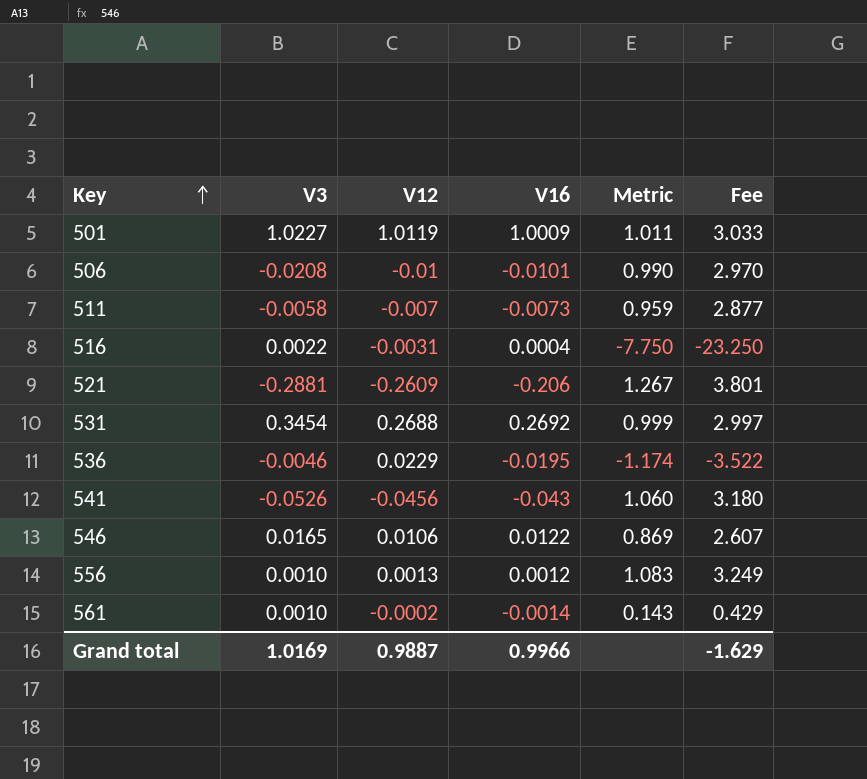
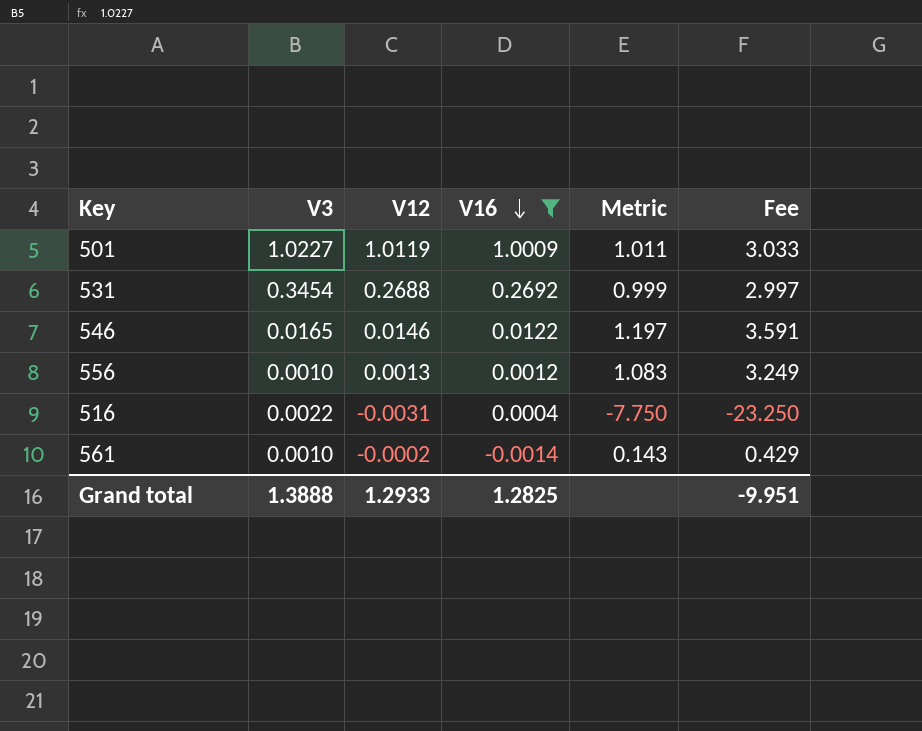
filter: none -> V16 >= -0.0014
row order: Key ascending -> V16 descending
546 | V12: 0.0106 -> 0.0146
546 | Metric: 0.869 -> 1.197
546 | Fee: 2.607 -> 3.591
Grand total | V3: 1.0169 -> 1.3888
Grand total | V12: 0.9887 -> 1.2933
Grand total | V16: 0.9966 -> 1.2825
Grand total | Fee: -1.629 -> -9.951

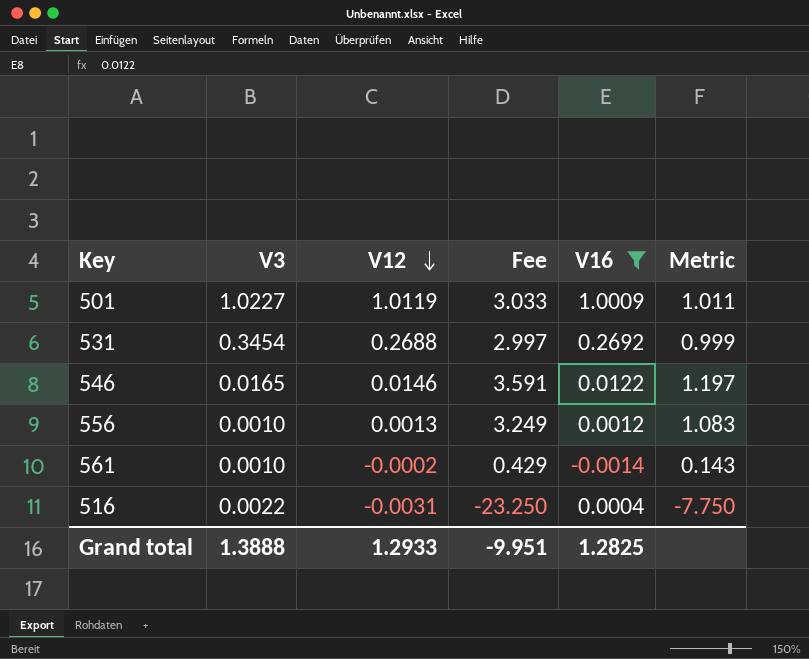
row order: V16 descending -> V12 descending
column Fee | position: 6 -> 4

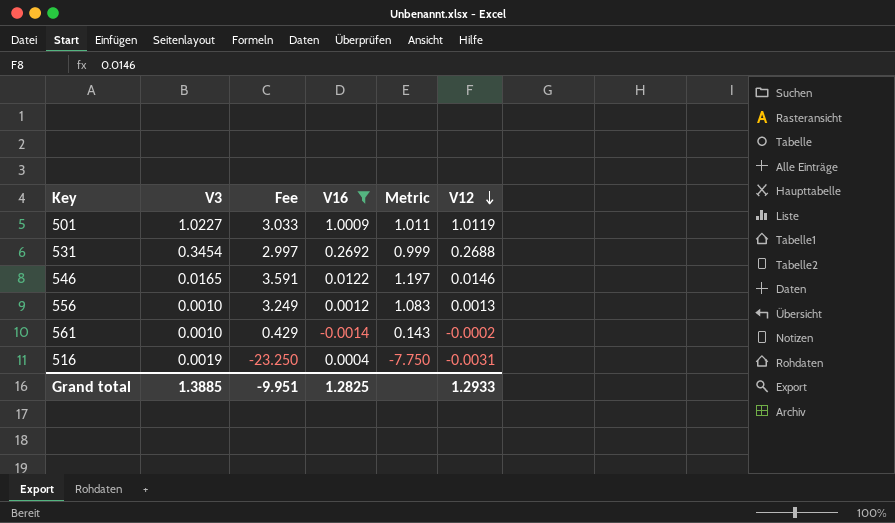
column V12 | position: 3 -> 6
516 | V3: 0.0022 -> 0.0019
Grand total | V3: 1.3888 -> 1.3885

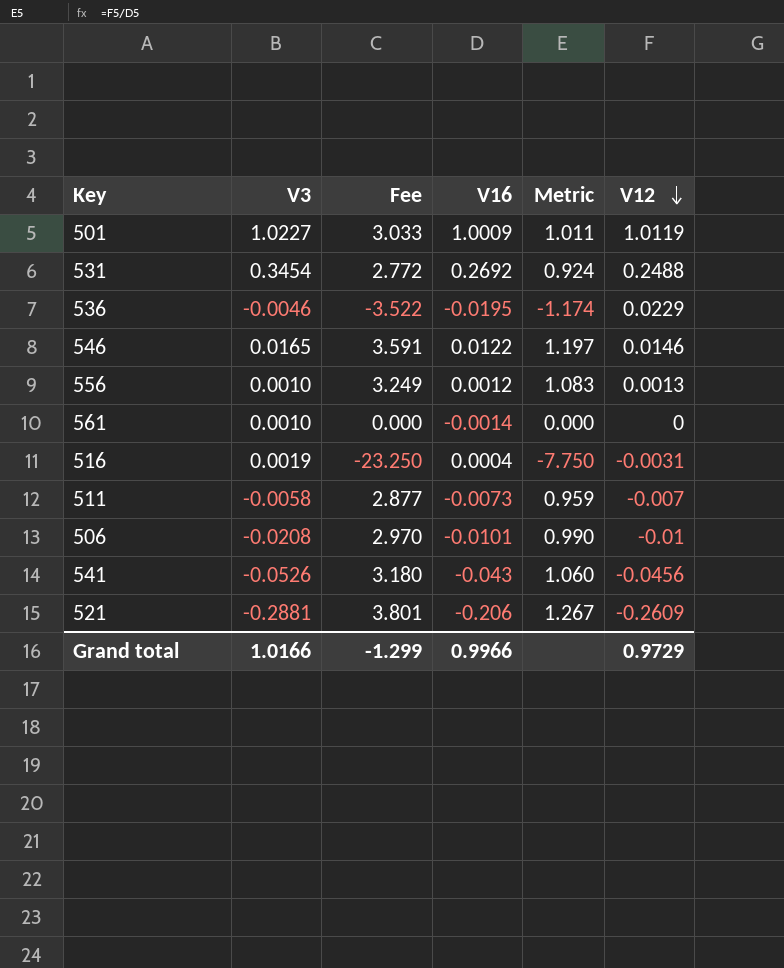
filter: V16 >= -0.0014 -> none
531 | Fee: 2.997 -> 2.772
531 | Metric: 0.999 -> 0.924
531 | V12: 0.2688 -> 0.2488
561 | Fee: 0.429 -> 0.000
561 | Metric: 0.143 -> 0.000
561 | V12: -0.0002 -> 0
Grand total | V3: 1.3885 -> 1.0166
Grand total | Fee: -9.951 -> -1.299
Grand total | V16: 1.2825 -> 0.9966
Grand total | V12: 1.2933 -> 0.9729

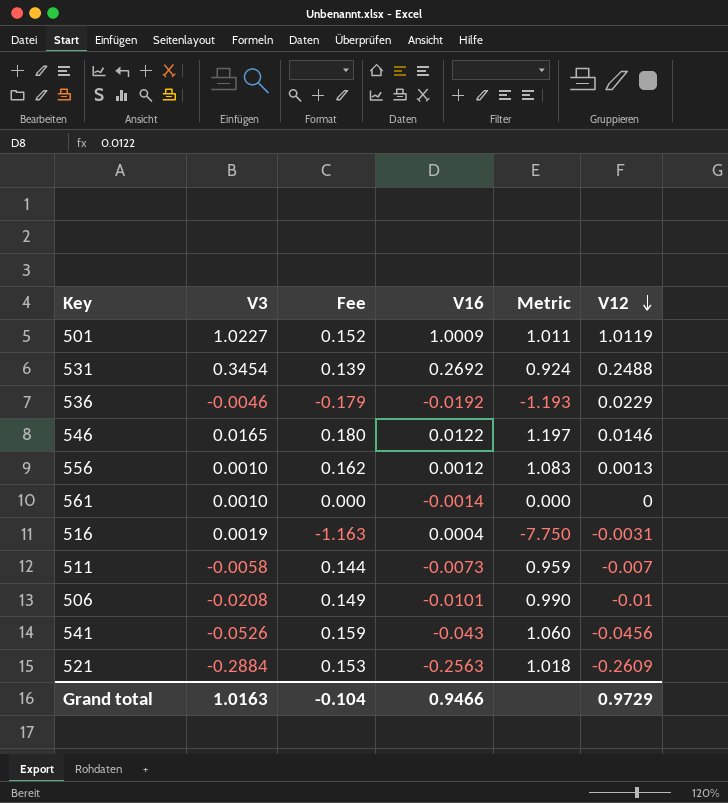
column Fee | formula: [Metric] * 3 -> [Metric] * 0.15
536 | V16: -0.0195 -> -0.0192
536 | Metric: -1.174 -> -1.193
521 | V3: -0.2881 -> -0.2884
521 | V16: -0.206 -> -0.2563
521 | Metric: 1.267 -> 1.018
Grand total | V3: 1.0166 -> 1.0163
Grand total | Fee: -1.299 -> -0.104
Grand total | V16: 0.9966 -> 0.9466

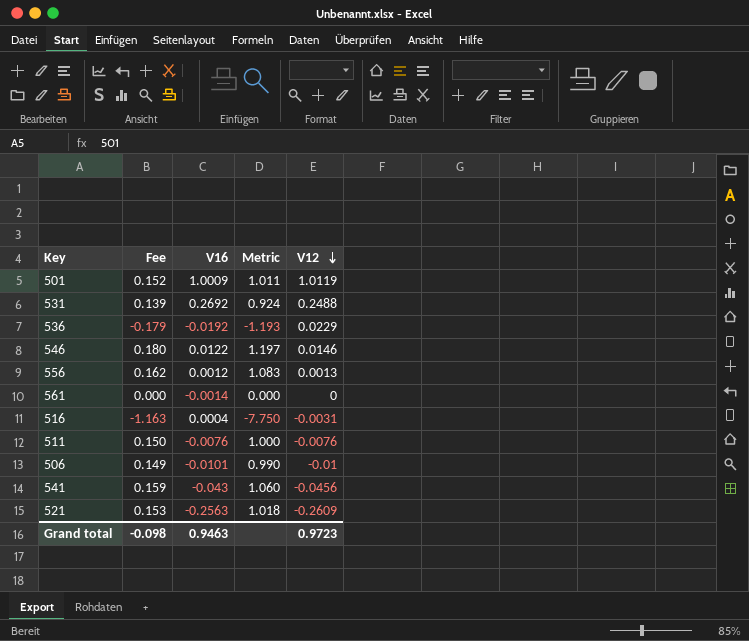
column V3 | position: 2 -> none
511 | Fee: 0.144 -> 0.150
511 | V16: -0.0073 -> -0.0076
511 | Metric: 0.959 -> 1.000
511 | V12: -0.007 -> -0.0076
Grand total | Fee: -0.104 -> -0.098
Grand total | V16: 0.9466 -> 0.9463
Grand total | V12: 0.9729 -> 0.9723

